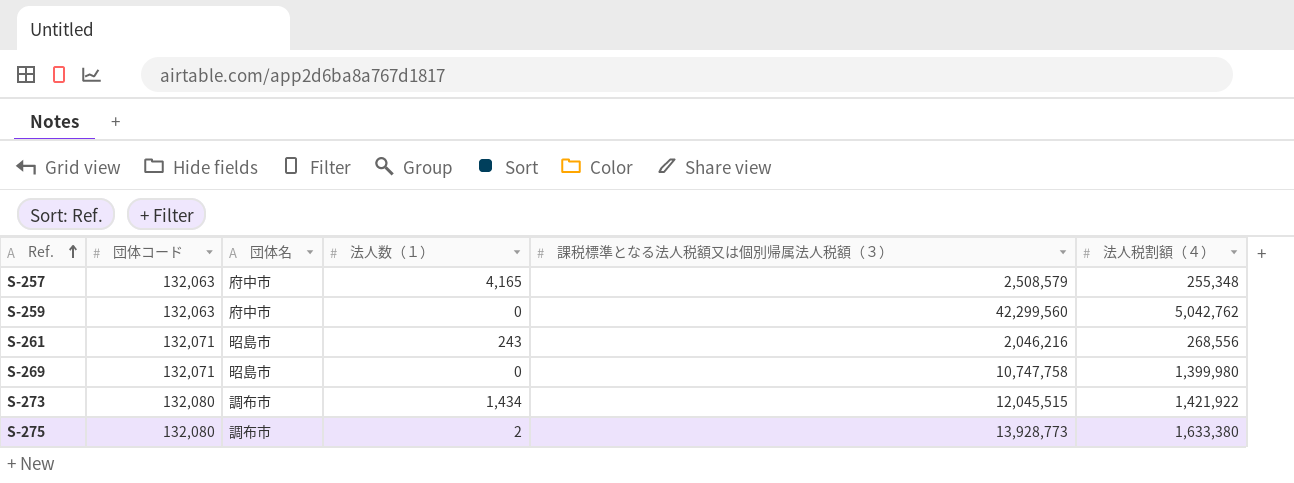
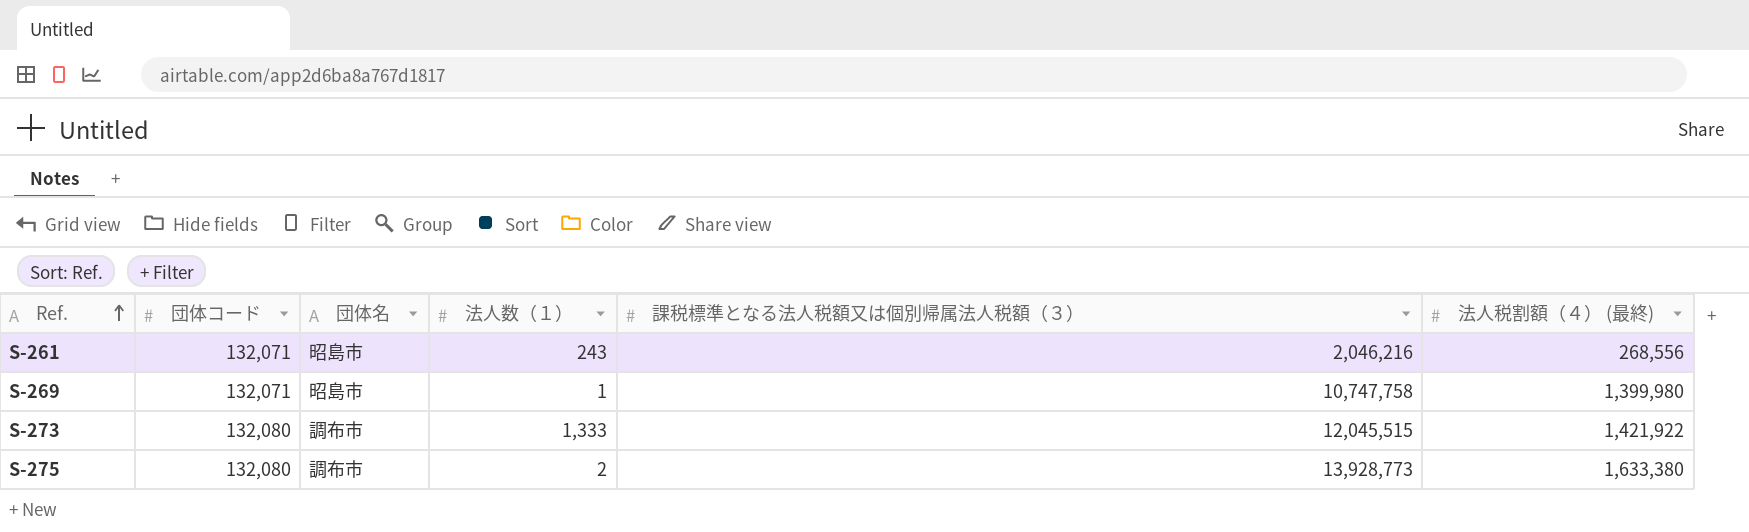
column name: 法人税割額（４） -> 法人税割額（４） (最終)
row S-257: 132,063 | 府中市 | 4,165 | 2,508,579 | 255,348 -> none
row S-259: 132,063 | 府中市 | 0 | 42,299,560 | 5,042,762 -> none
S-269 | 法人数（１）: 0 -> 1
S-273 | 法人数（１）: 1,434 -> 1,333

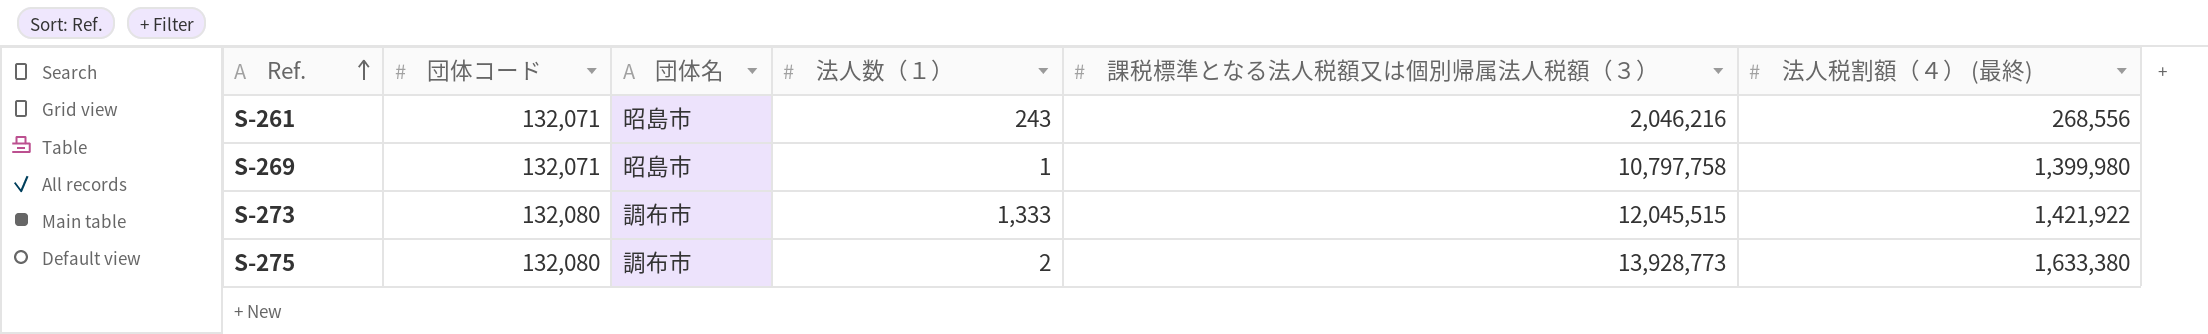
S-269 | 課税標準となる法人税額又は個別帰属法人税額（３）: 10,747,758 -> 10,797,758

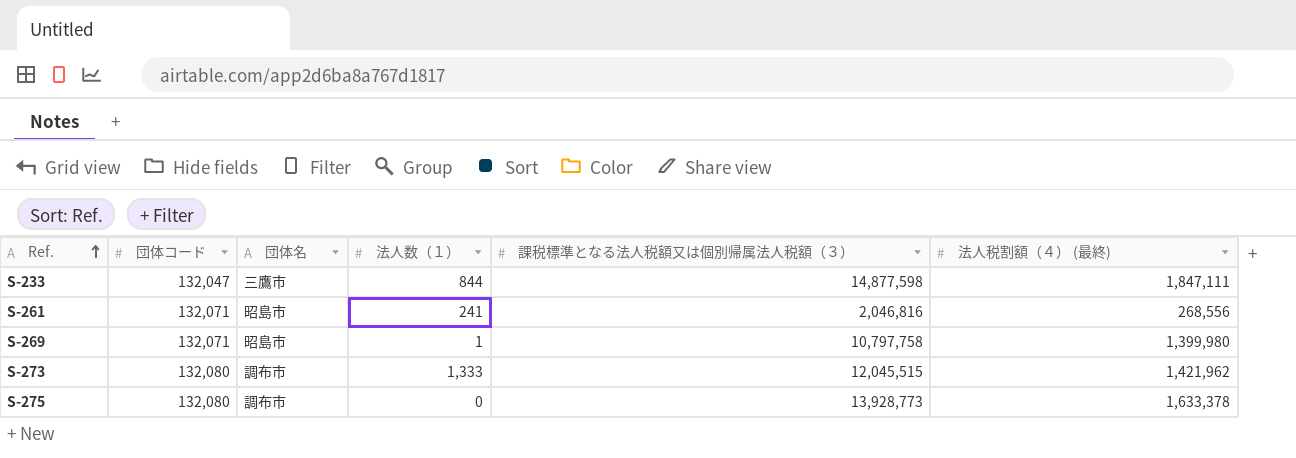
row S-233: none -> 132,047 | 三鷹市 | 844 | 14,877,598 | 1,847,111
S-261 | 法人数（１）: 243 -> 241
S-261 | 課税標準となる法人税額又は個別帰属法人税額（３）: 2,046,216 -> 2,046,816
S-273 | 法人税割額（４） (最終): 1,421,922 -> 1,421,962
S-275 | 法人数（１）: 2 -> 0
S-275 | 法人税割額（４） (最終): 1,633,380 -> 1,633,378

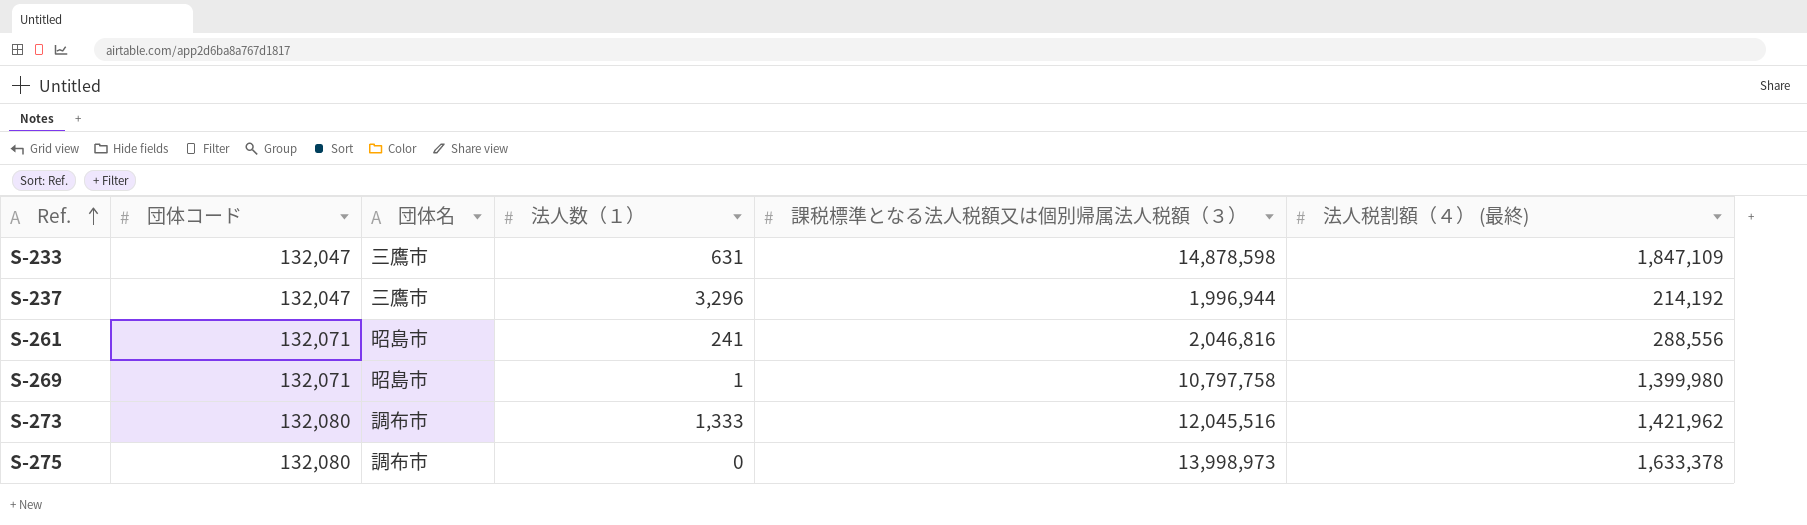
S-233 | 法人数（１）: 844 -> 631
S-233 | 課税標準となる法人税額又は個別帰属法人税額（３）: 14,877,598 -> 14,878,598
S-233 | 法人税割額（４） (最終): 1,847,111 -> 1,847,109
row S-237: none -> 132,047 | 三鷹市 | 3,296 | 1,996,944 | 214,192
S-261 | 法人税割額（４） (最終): 268,556 -> 288,556
S-273 | 課税標準となる法人税額又は個別帰属法人税額（３）: 12,045,515 -> 12,045,516
S-275 | 課税標準となる法人税額又は個別帰属法人税額（３）: 13,928,773 -> 13,998,973

